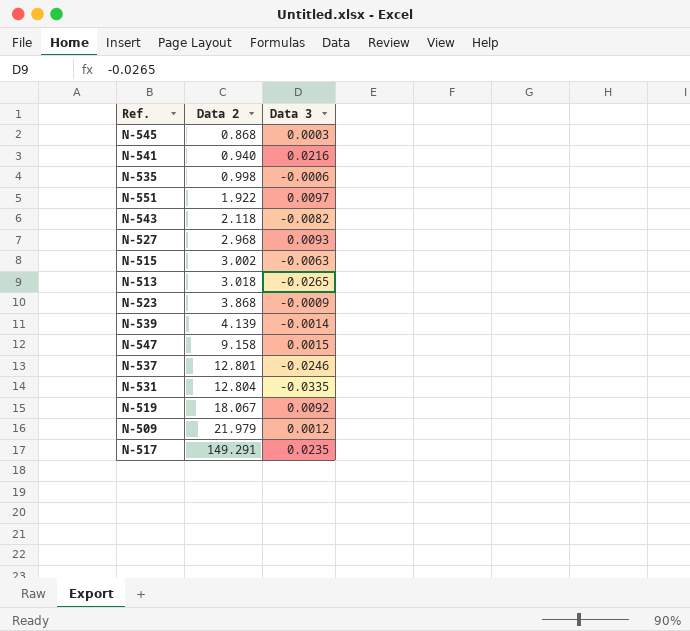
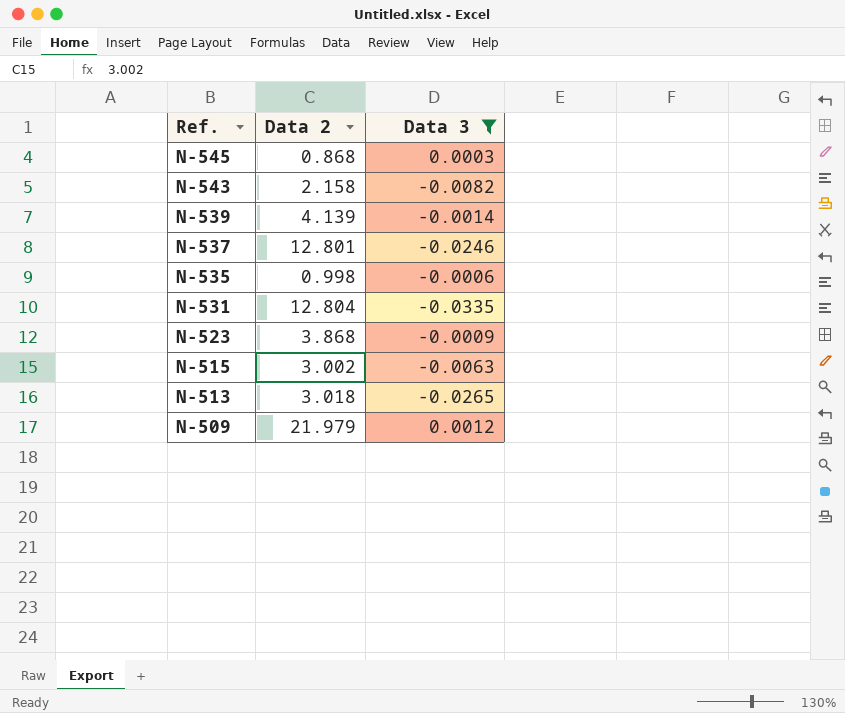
filter: none -> Data 3 <= 0.0012
row order: Data 2 ascending -> Ref. descending
N-543 | Data 2: 2.118 -> 2.158

